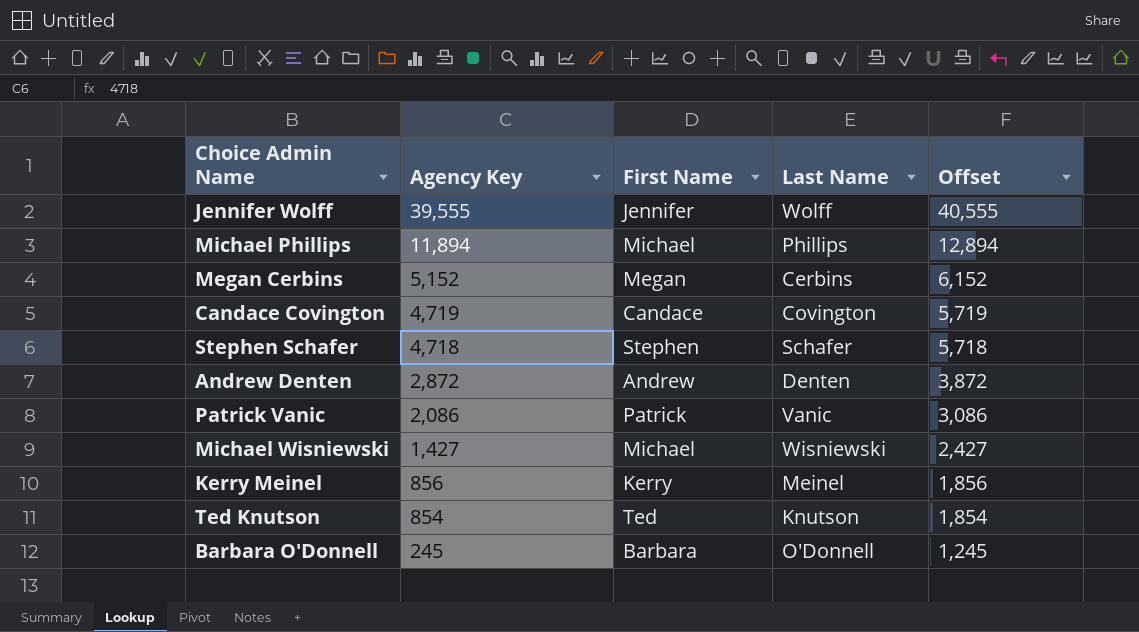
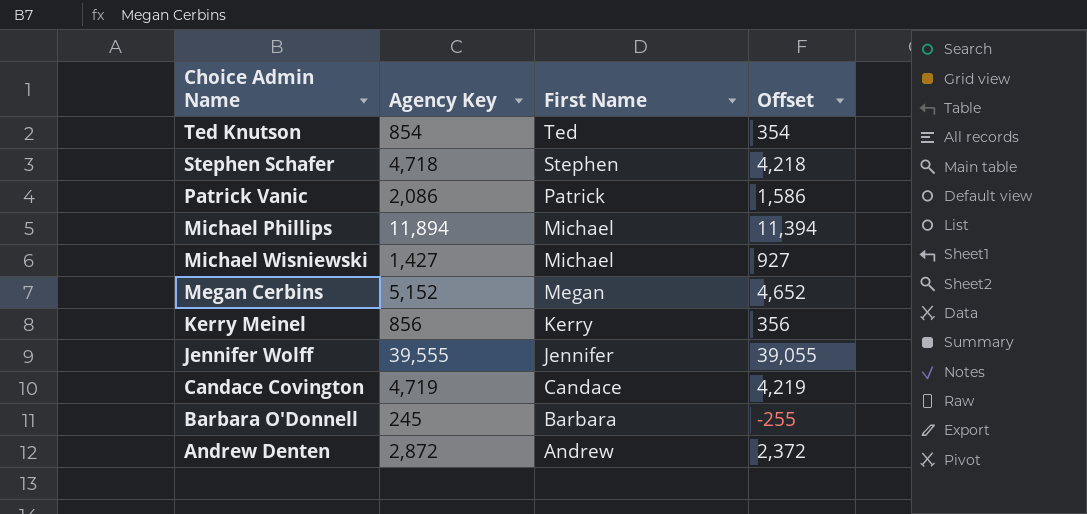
row order: Agency Key descending -> First Name descending
column Last Name | position: 4 -> none
column Offset | formula: [Agency Key] + 1000 -> [Agency Key] - 500

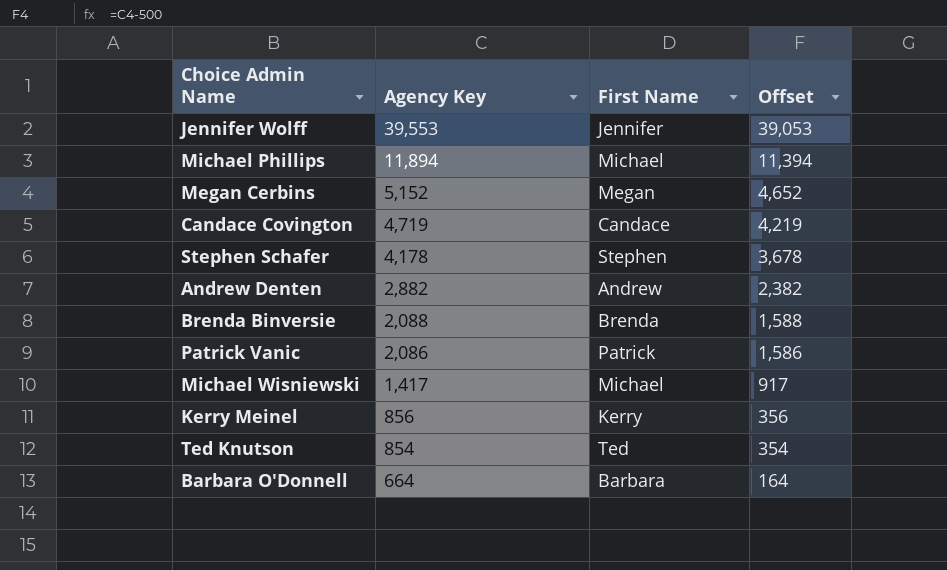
row order: First Name descending -> Agency Key descending
Jennifer Wolff | Agency Key: 39,555 -> 39,553
Jennifer Wolff | Offset: 39,055 -> 39,053
Stephen Schafer | Agency Key: 4,718 -> 4,178
Stephen Schafer | Offset: 4,218 -> 3,678
Andrew Denten | Agency Key: 2,872 -> 2,882
Andrew Denten | Offset: 2,372 -> 2,382
row Brenda Binversie: none -> 2,088 | Brenda | 1,588
Michael Wisniewski | Agency Key: 1,427 -> 1,417
Michael Wisniewski | Offset: 927 -> 917
Barbara O'Donnell | Agency Key: 245 -> 664
Barbara O'Donnell | Offset: -255 -> 164

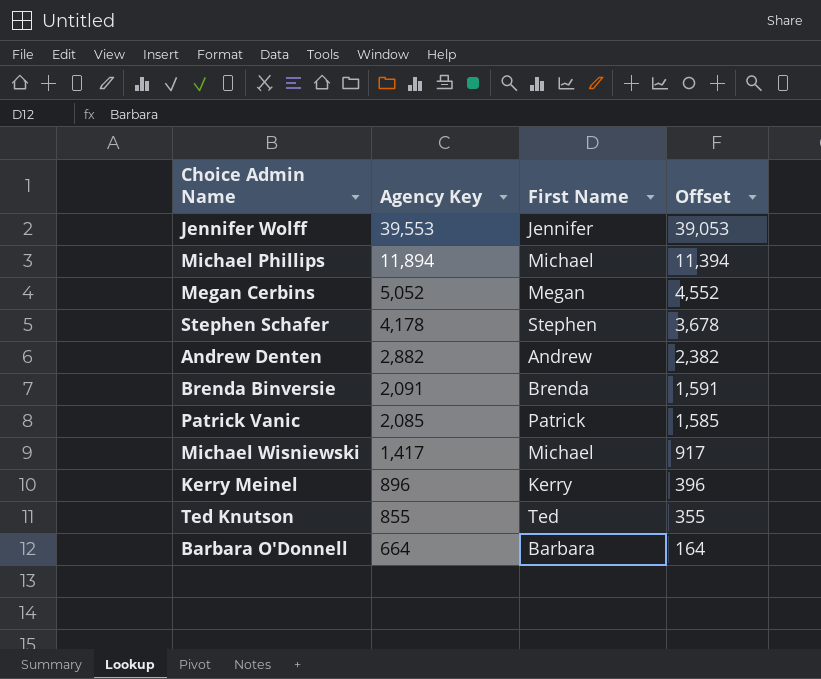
row Candace Covington: 4,719 | Candace | 4,219 -> none
Megan Cerbins | Agency Key: 5,152 -> 5,052
Megan Cerbins | Offset: 4,652 -> 4,552
Brenda Binversie | Agency Key: 2,088 -> 2,091
Brenda Binversie | Offset: 1,588 -> 1,591
Patrick Vanic | Agency Key: 2,086 -> 2,085
Patrick Vanic | Offset: 1,586 -> 1,585
Kerry Meinel | Agency Key: 856 -> 896
Kerry Meinel | Offset: 356 -> 396
Ted Knutson | Agency Key: 854 -> 855
Ted Knutson | Offset: 354 -> 355

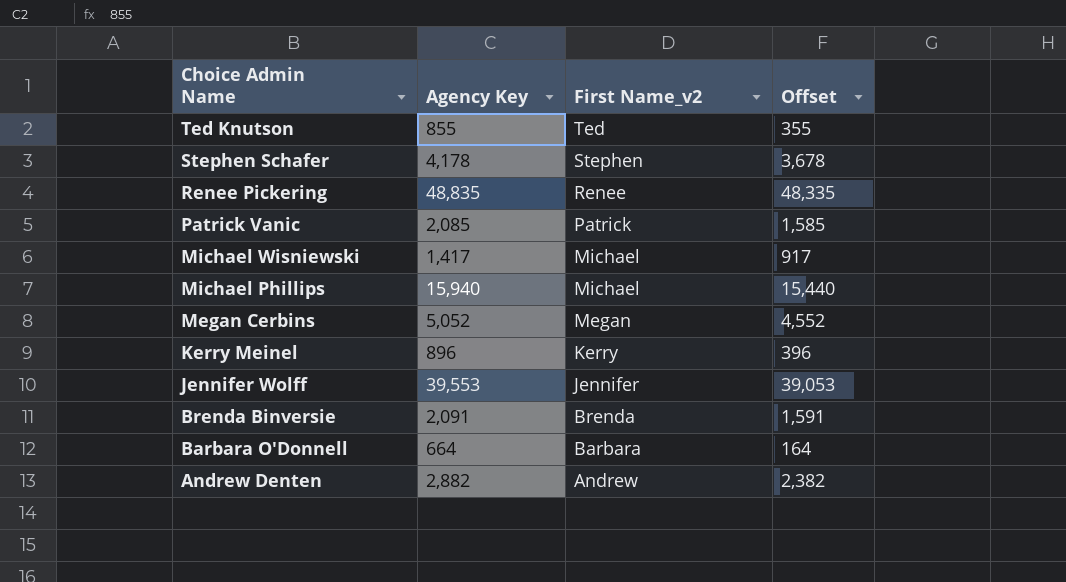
row order: Agency Key descending -> Choice Admin Name descending
column name: First Name -> First Name_v2
row Renee Pickering: none -> 48,835 | Renee | 48,335
Michael Phillips | Agency Key: 11,894 -> 15,940
Michael Phillips | Offset: 11,394 -> 15,440

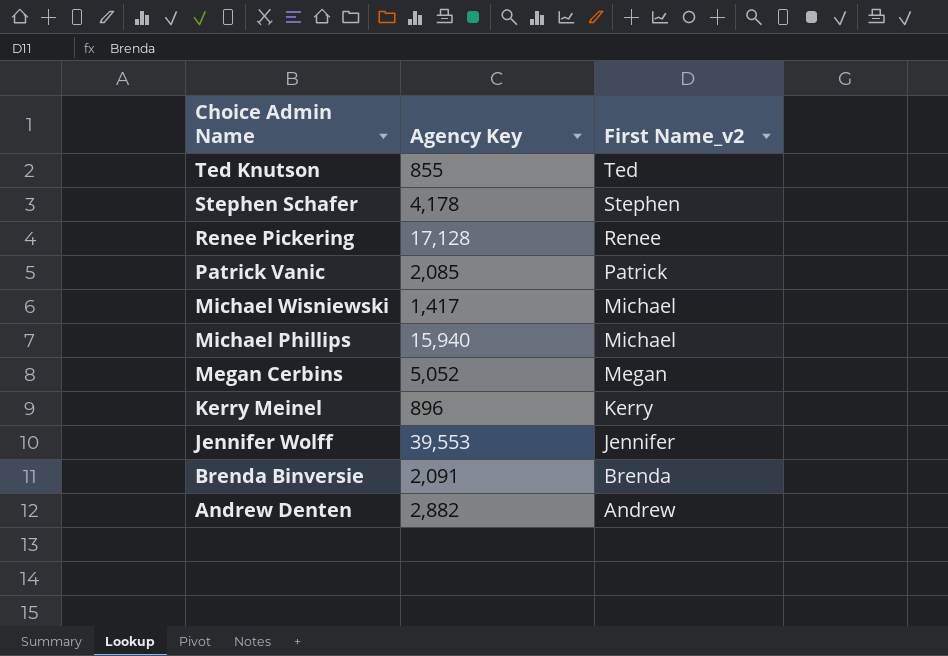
column Offset | formula: [Agency Key] - 500 -> none
row Barbara O'Donnell: 664 | Barbara | 164 -> none
Renee Pickering | Agency Key: 48,835 -> 17,128

